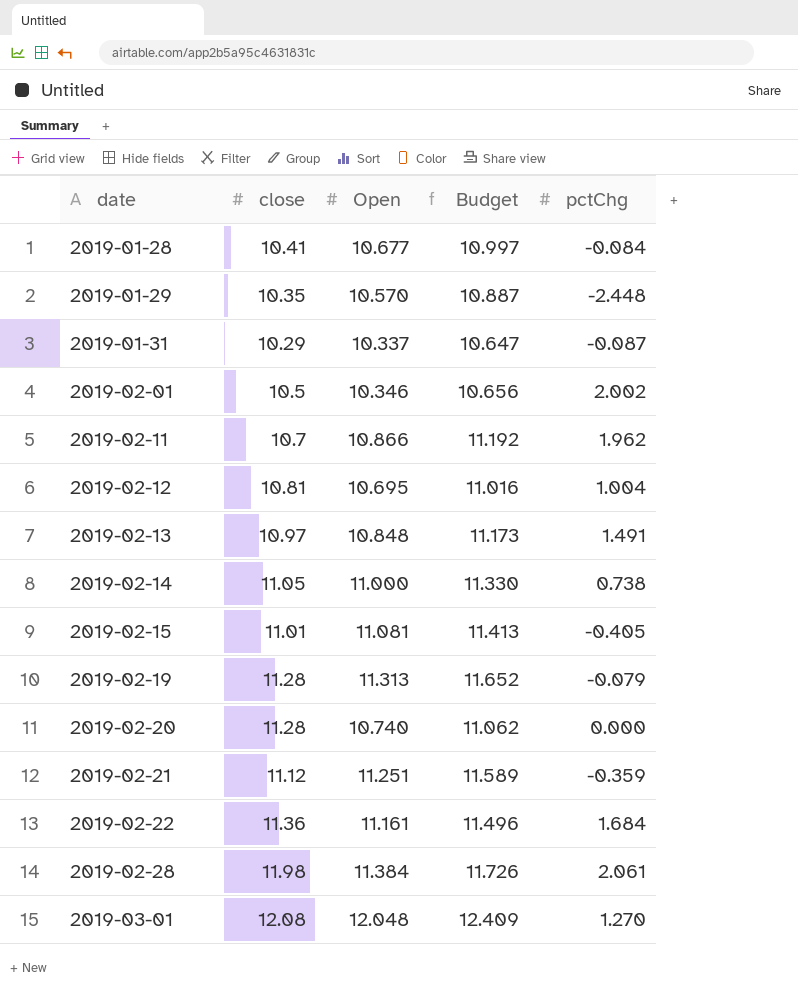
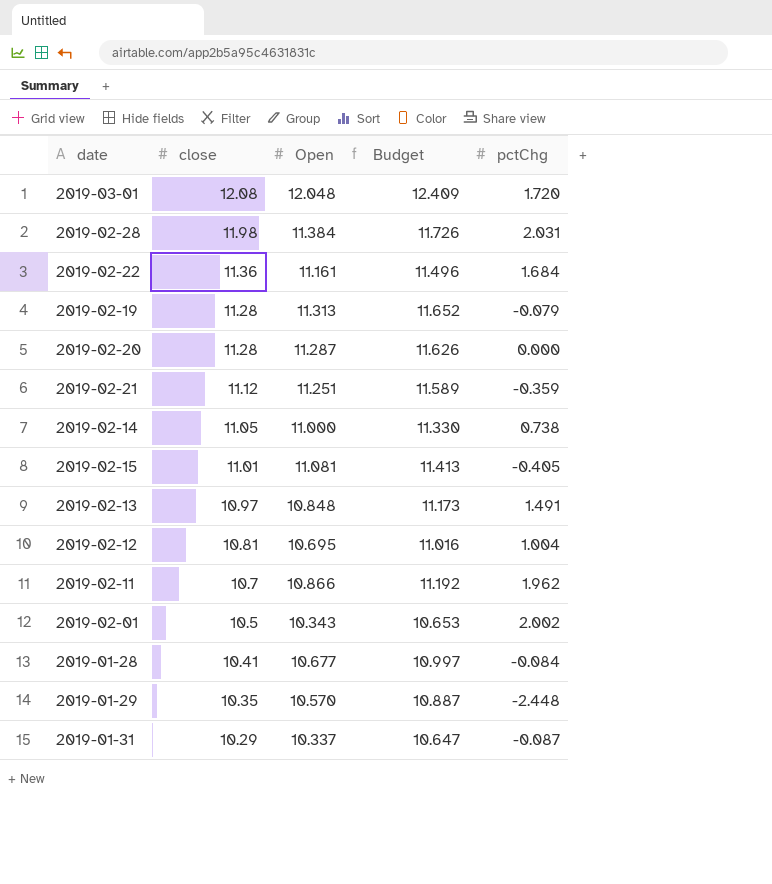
row order: date ascending -> close descending
2019-03-01 | pctChg: 1.270 -> 1.720
2019-02-28 | pctChg: 2.061 -> 2.031
2019-02-20 | Open: 10.740 -> 11.287
2019-02-20 | Budget: 11.062 -> 11.626
2019-02-01 | Open: 10.346 -> 10.343
2019-02-01 | Budget: 10.656 -> 10.653

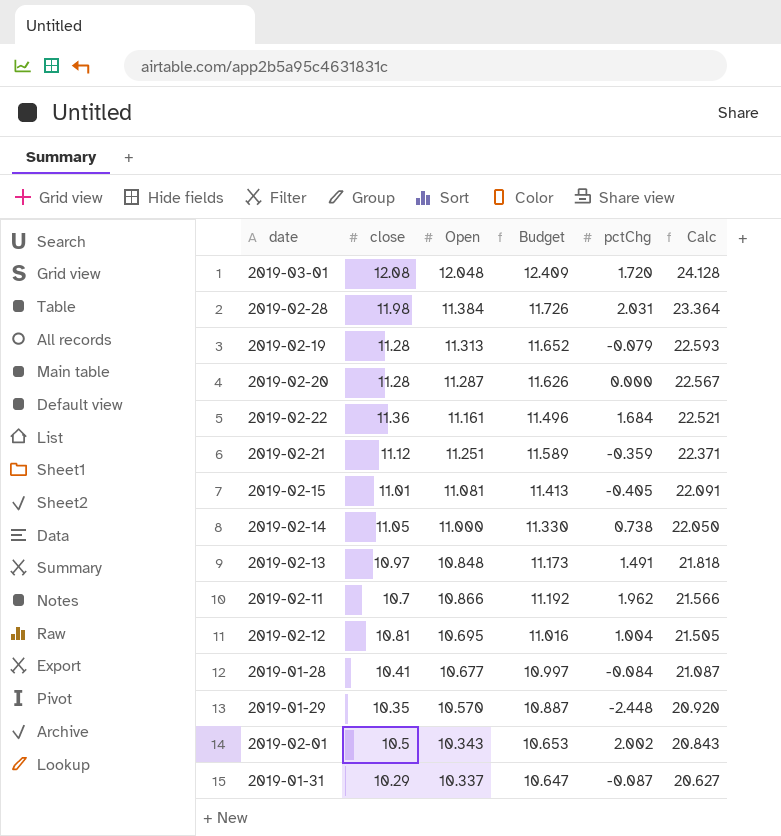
row order: close descending -> Calc descending
column Calc | formula: none -> [close] + [Open]

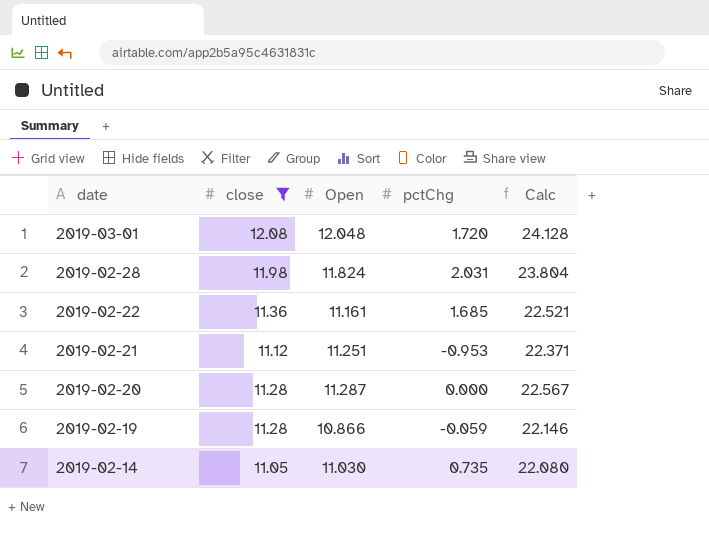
filter: none -> close >= 11.05
row order: Calc descending -> date descending
column Budget | formula: [Open] * 1.03 -> none
2019-02-28 | Open: 11.384 -> 11.824
2019-02-28 | Calc: 23.364 -> 23.804
2019-02-22 | pctChg: 1.684 -> 1.685
2019-02-21 | pctChg: -0.359 -> -0.953
2019-02-19 | Open: 11.313 -> 10.866
2019-02-19 | pctChg: -0.079 -> -0.059
2019-02-19 | Calc: 22.593 -> 22.146
2019-02-14 | Open: 11.000 -> 11.030
2019-02-14 | pctChg: 0.738 -> 0.735
2019-02-14 | Calc: 22.050 -> 22.080

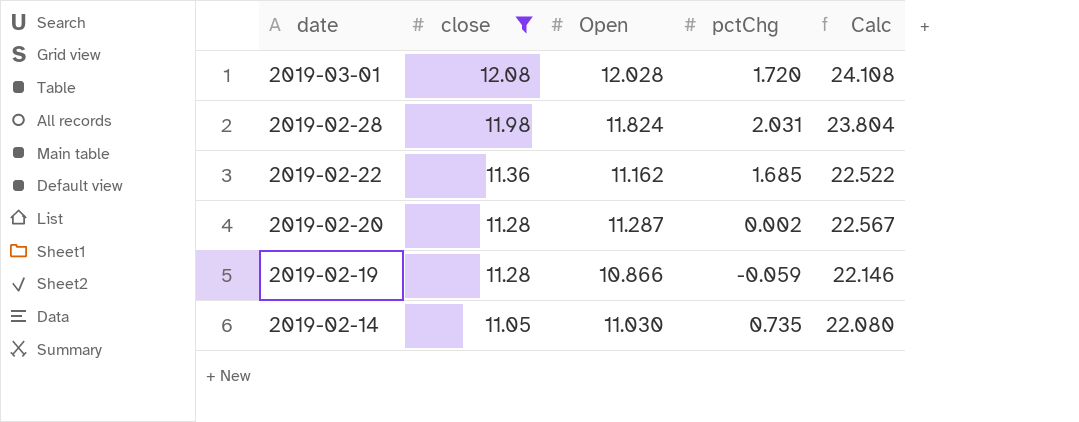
row 2019-02-21: 11.12 | 11.251 | -0.953 | 22.371 -> none
2019-03-01 | Open: 12.048 -> 12.028
2019-03-01 | Calc: 24.128 -> 24.108
2019-02-22 | Open: 11.161 -> 11.162
2019-02-22 | Calc: 22.521 -> 22.522
2019-02-20 | pctChg: 0.000 -> 0.002

